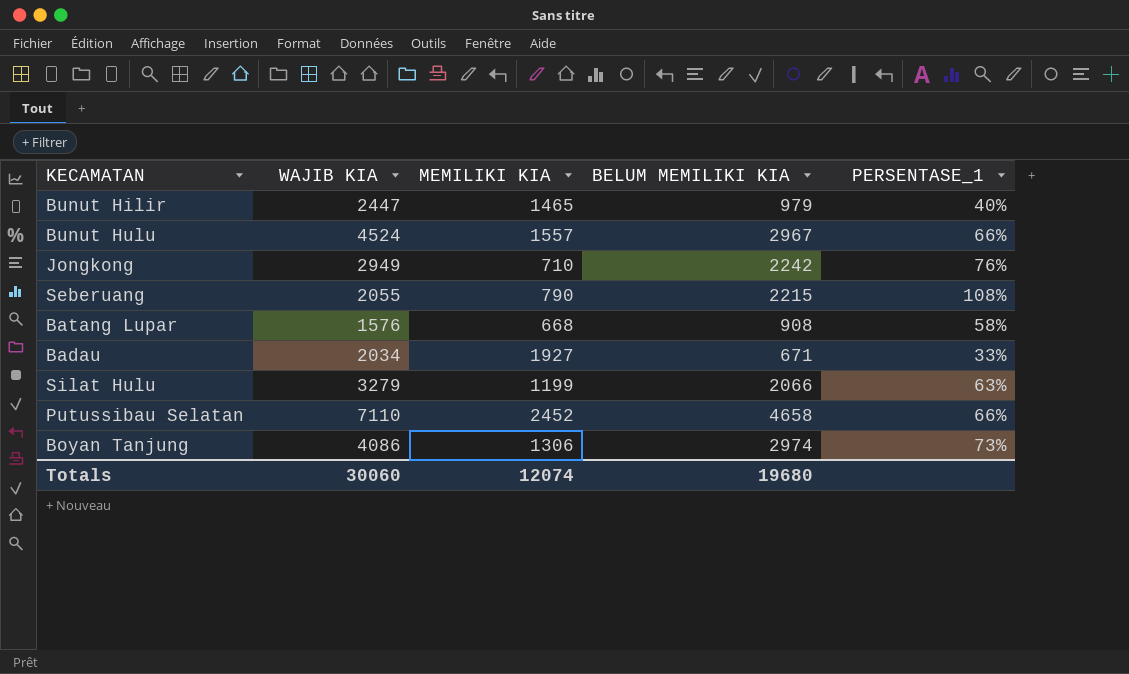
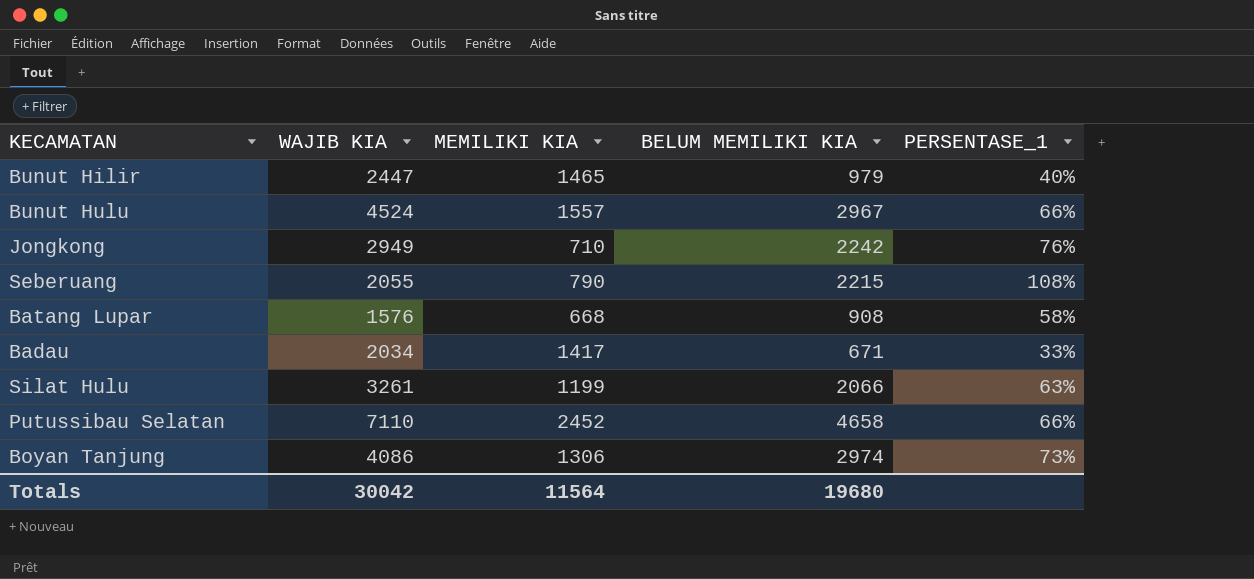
Badau | MEMILIKI KIA: 1927 -> 1417
Silat Hulu | WAJIB KIA: 3279 -> 3261
Totals | WAJIB KIA: 30060 -> 30042
Totals | MEMILIKI KIA: 12074 -> 11564

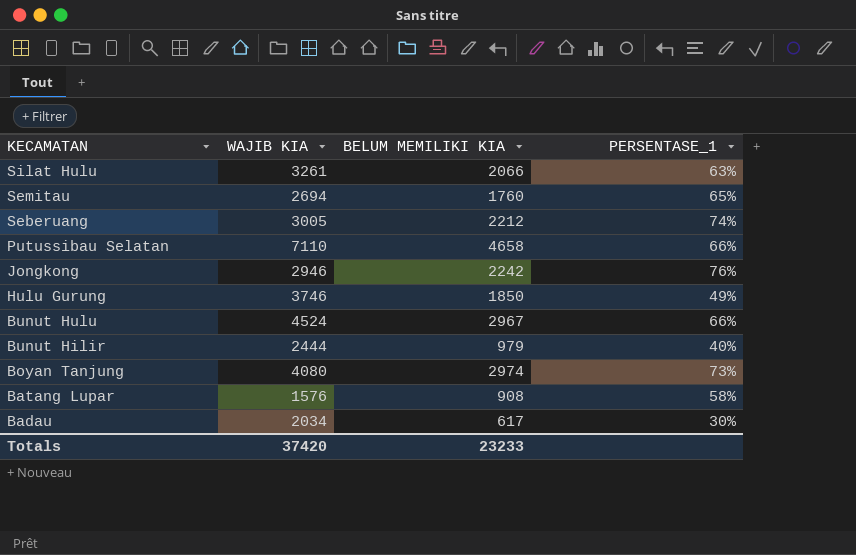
row order: none -> KECAMATAN descending
column MEMILIKI KIA | position: 3 -> none
row Semitau: none -> 2694 | 1760 | 65%
Seberuang | WAJIB KIA: 2055 -> 3005
Seberuang | BELUM MEMILIKI KIA: 2215 -> 2212
Seberuang | PERSENTASE_1: 108% -> 74%
Jongkong | WAJIB KIA: 2949 -> 2946
row Hulu Gurung: none -> 3746 | 1850 | 49%
Bunut Hilir | WAJIB KIA: 2447 -> 2444
Boyan Tanjung | WAJIB KIA: 4086 -> 4080
Badau | BELUM MEMILIKI KIA: 671 -> 617
Badau | PERSENTASE_1: 33% -> 30%
Totals | WAJIB KIA: 30042 -> 37420
Totals | BELUM MEMILIKI KIA: 19680 -> 23233

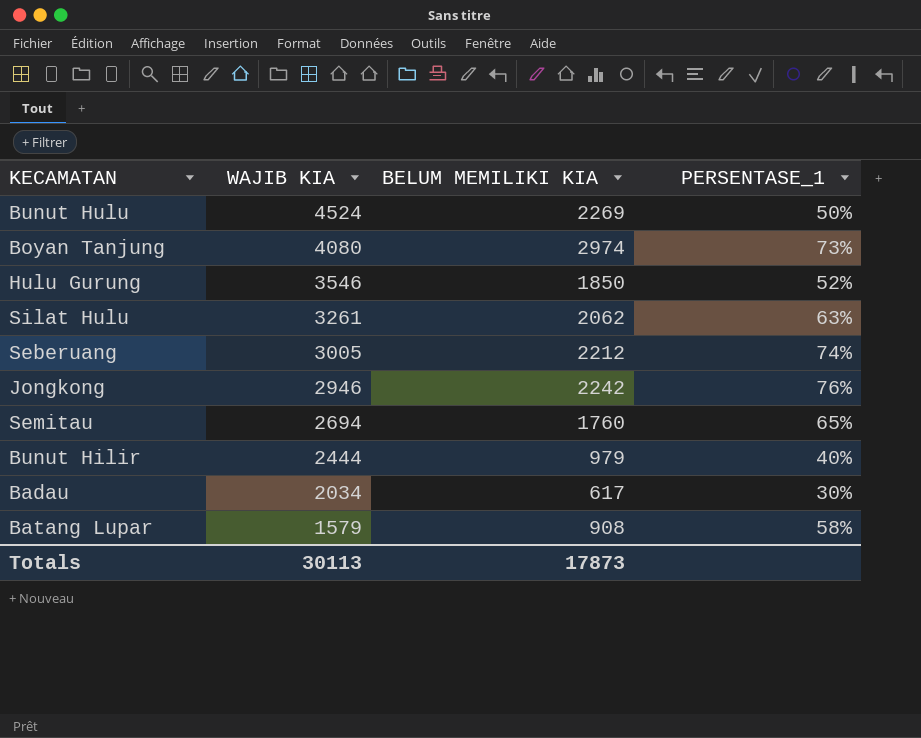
row order: KECAMATAN descending -> WAJIB KIA descending
row Putussibau Selatan: 7110 | 4658 | 66% -> none
Bunut Hulu | BELUM MEMILIKI KIA: 2967 -> 2269
Bunut Hulu | PERSENTASE_1: 66% -> 50%
Hulu Gurung | WAJIB KIA: 3746 -> 3546
Hulu Gurung | PERSENTASE_1: 49% -> 52%
Silat Hulu | BELUM MEMILIKI KIA: 2066 -> 2062
Batang Lupar | WAJIB KIA: 1576 -> 1579
Totals | WAJIB KIA: 37420 -> 30113
Totals | BELUM MEMILIKI KIA: 23233 -> 17873

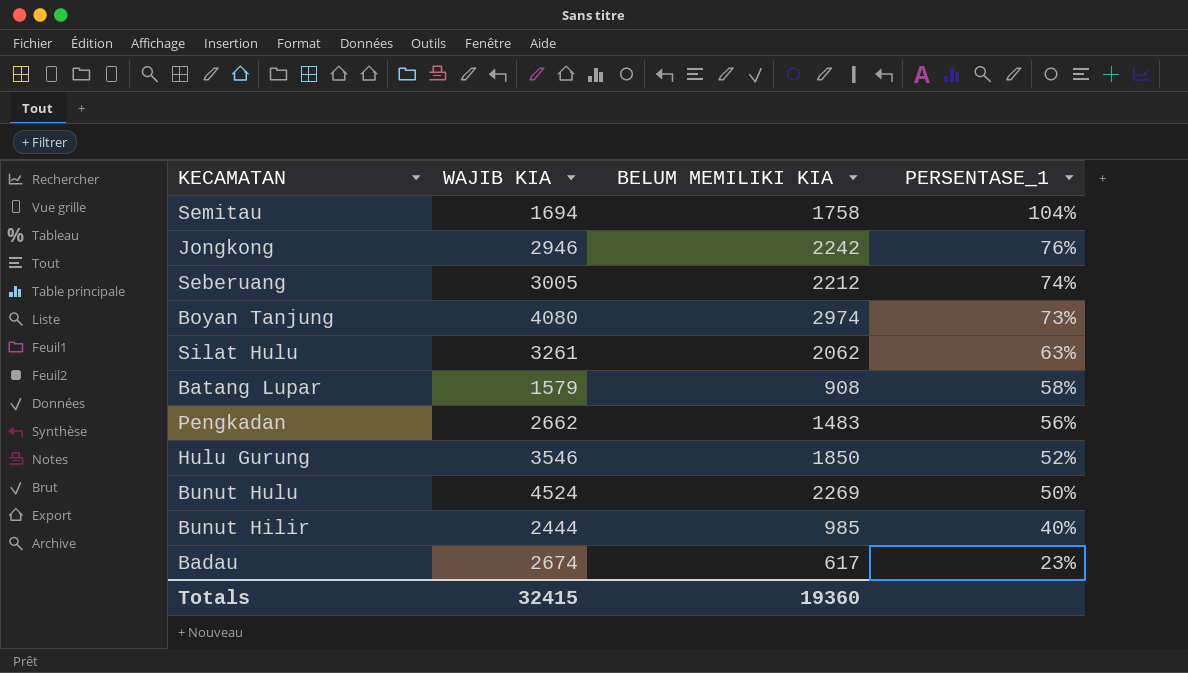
row order: WAJIB KIA descending -> PERSENTASE_1 descending
Semitau | WAJIB KIA: 2694 -> 1694
Semitau | BELUM MEMILIKI KIA: 1760 -> 1758
Semitau | PERSENTASE_1: 65% -> 104%
row Pengkadan: none -> 2662 | 1483 | 56%
Bunut Hilir | BELUM MEMILIKI KIA: 979 -> 985
Badau | WAJIB KIA: 2034 -> 2674
Badau | PERSENTASE_1: 30% -> 23%
Totals | WAJIB KIA: 30113 -> 32415
Totals | BELUM MEMILIKI KIA: 17873 -> 19360

